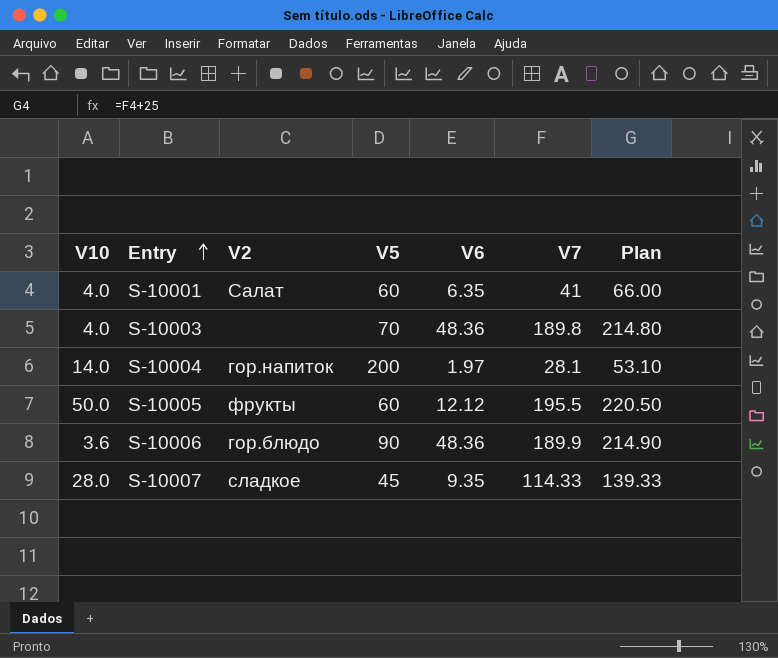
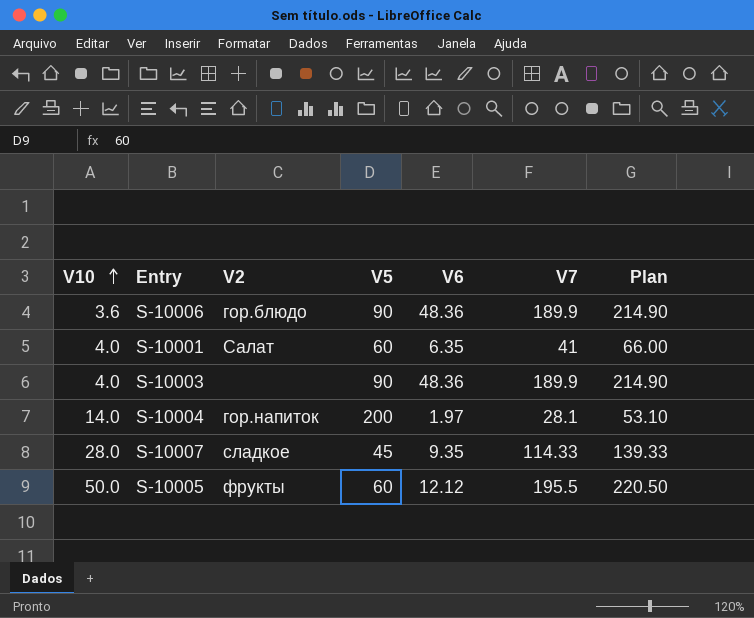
row order: Entry ascending -> V10 ascending
S-10003 | V5: 70 -> 90
S-10003 | V7: 189.8 -> 189.9
S-10003 | Plan: 214.80 -> 214.90

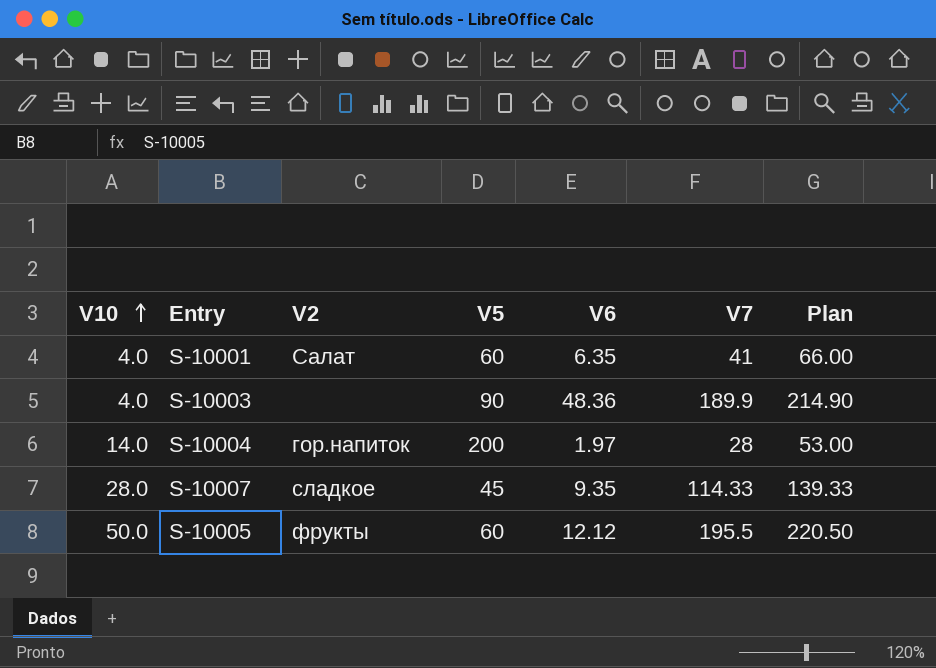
row S-10006: 3.6 | гор.блюдо | 90 | 48.36 | 189.9 | 214.90 -> none
S-10004 | V7: 28.1 -> 28
S-10004 | Plan: 53.10 -> 53.00

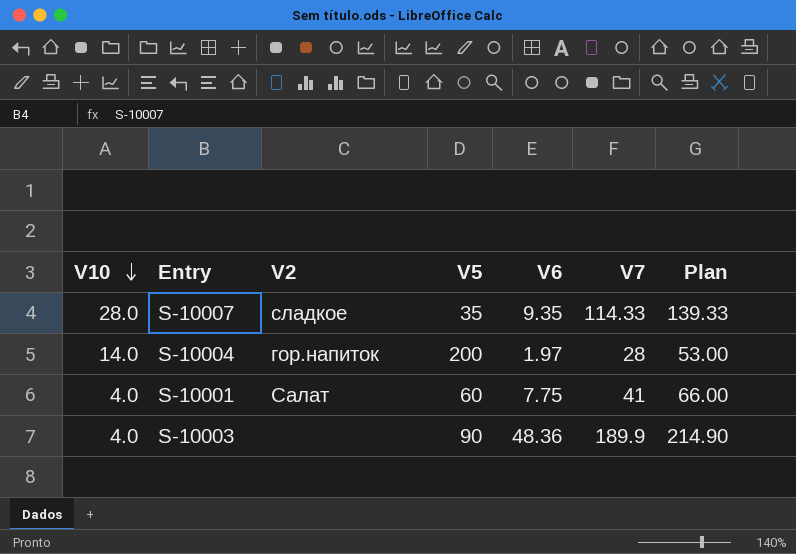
row order: V10 ascending -> V10 descending
row S-10005: 50.0 | фрукты | 60 | 12.12 | 195.5 | 220.50 -> none
S-10007 | V5: 45 -> 35
S-10001 | V6: 6.35 -> 7.75

